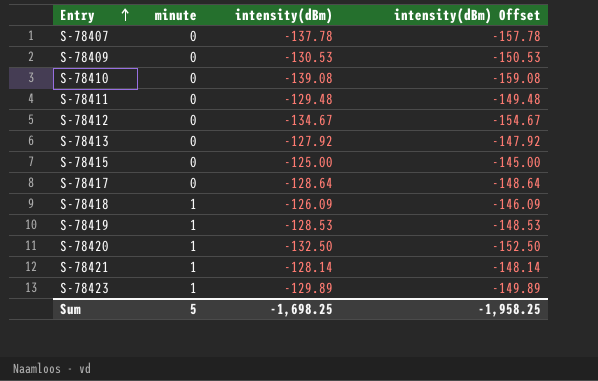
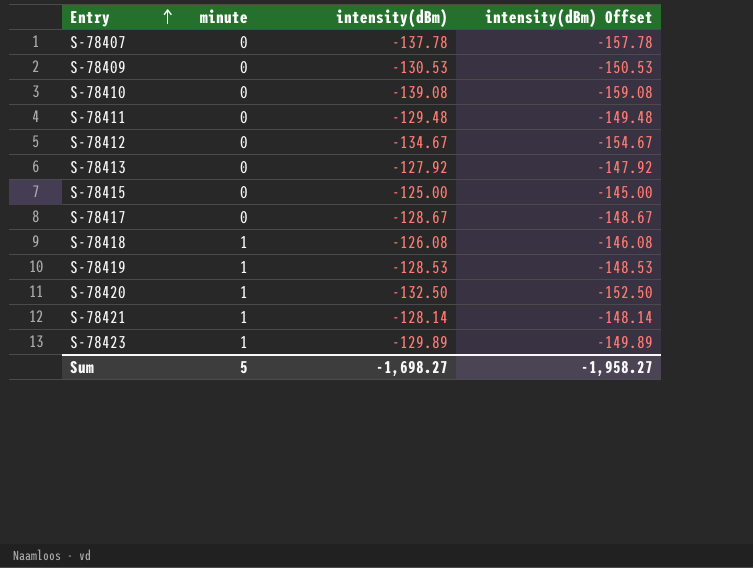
S-78417 | intensity(dBm): -128.64 -> -128.67
S-78417 | intensity(dBm) Offset: -148.64 -> -148.67
S-78418 | intensity(dBm): -126.09 -> -126.08
S-78418 | intensity(dBm) Offset: -146.09 -> -146.08
Sum | intensity(dBm): -1,698.25 -> -1,698.27
Sum | intensity(dBm) Offset: -1,958.25 -> -1,958.27

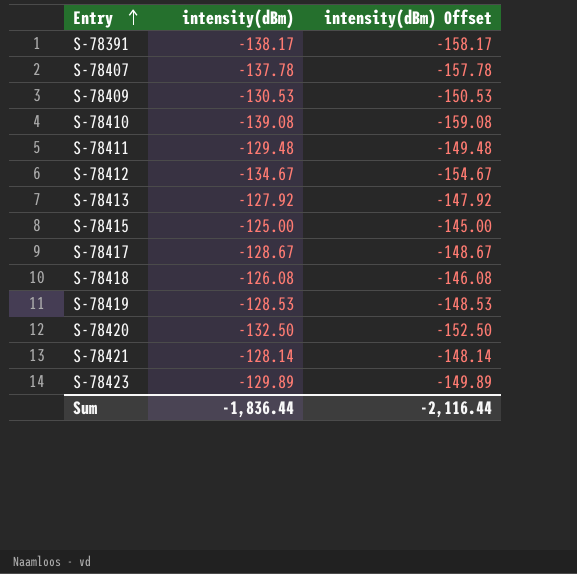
column minute | position: 2 -> none
row S-78391: none -> -138.17 | -158.17
Sum | intensity(dBm): -1,698.27 -> -1,836.44
Sum | intensity(dBm) Offset: -1,958.27 -> -2,116.44

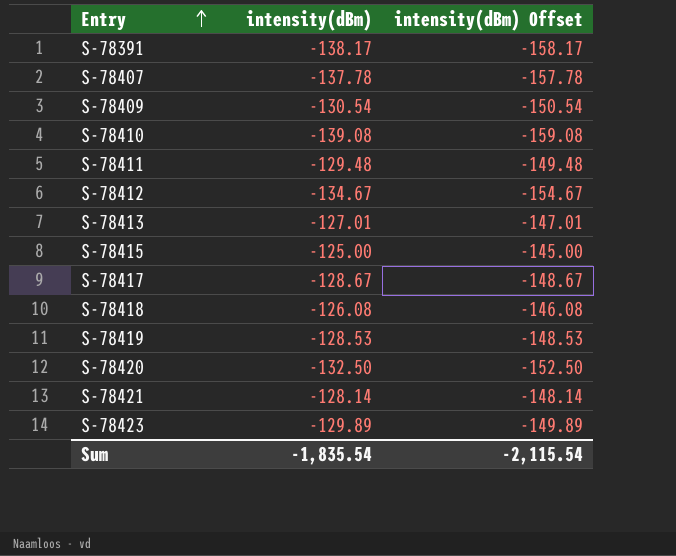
S-78409 | intensity(dBm): -130.53 -> -130.54
S-78409 | intensity(dBm) Offset: -150.53 -> -150.54
S-78413 | intensity(dBm): -127.92 -> -127.01
S-78413 | intensity(dBm) Offset: -147.92 -> -147.01
Sum | intensity(dBm): -1,836.44 -> -1,835.54
Sum | intensity(dBm) Offset: -2,116.44 -> -2,115.54

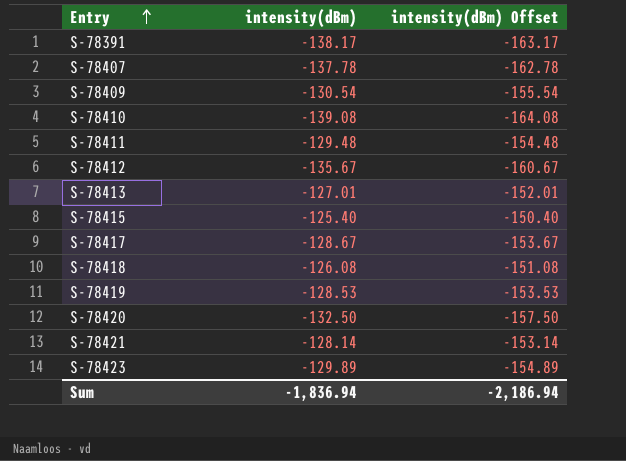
column intensity(dBm) Offset | formula: [intensity(dBm)] - 20 -> [intensity(dBm)] - 25
S-78412 | intensity(dBm): -134.67 -> -135.67
S-78415 | intensity(dBm): -125.00 -> -125.40
Sum | intensity(dBm): -1,835.54 -> -1,836.94
Sum | intensity(dBm) Offset: -2,115.54 -> -2,186.94

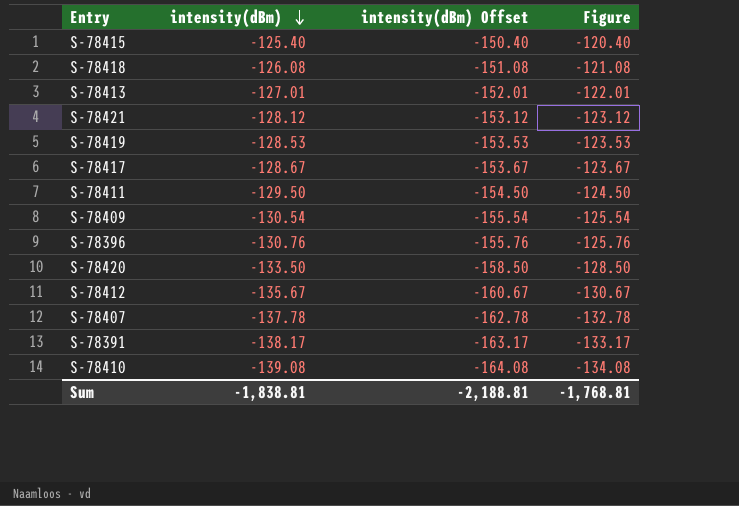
row order: Entry ascending -> intensity(dBm) descending
column Figure | formula: none -> [intensity(dBm)] + 5
row S-78423: -129.89 | -154.89 -> none
S-78421 | intensity(dBm): -128.14 -> -128.12
S-78421 | intensity(dBm) Offset: -153.14 -> -153.12
S-78411 | intensity(dBm): -129.48 -> -129.50
S-78411 | intensity(dBm) Offset: -154.48 -> -154.50
row S-78396: none -> -130.76 | -155.76 | -125.76
S-78420 | intensity(dBm): -132.50 -> -133.50
S-78420 | intensity(dBm) Offset: -157.50 -> -158.50
Sum | intensity(dBm): -1,836.94 -> -1,838.81
Sum | intensity(dBm) Offset: -2,186.94 -> -2,188.81

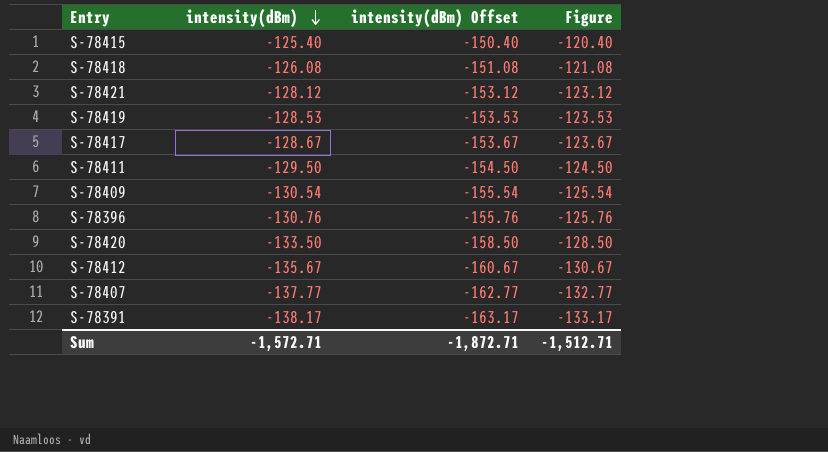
row S-78413: -127.01 | -152.01 | -122.01 -> none
row S-78410: -139.08 | -164.08 | -134.08 -> none
S-78407 | intensity(dBm): -137.78 -> -137.77
S-78407 | intensity(dBm) Offset: -162.78 -> -162.77
S-78407 | Figure: -132.78 -> -132.77
Sum | intensity(dBm): -1,838.81 -> -1,572.71
Sum | intensity(dBm) Offset: -2,188.81 -> -1,872.71
Sum | Figure: -1,768.81 -> -1,512.71

